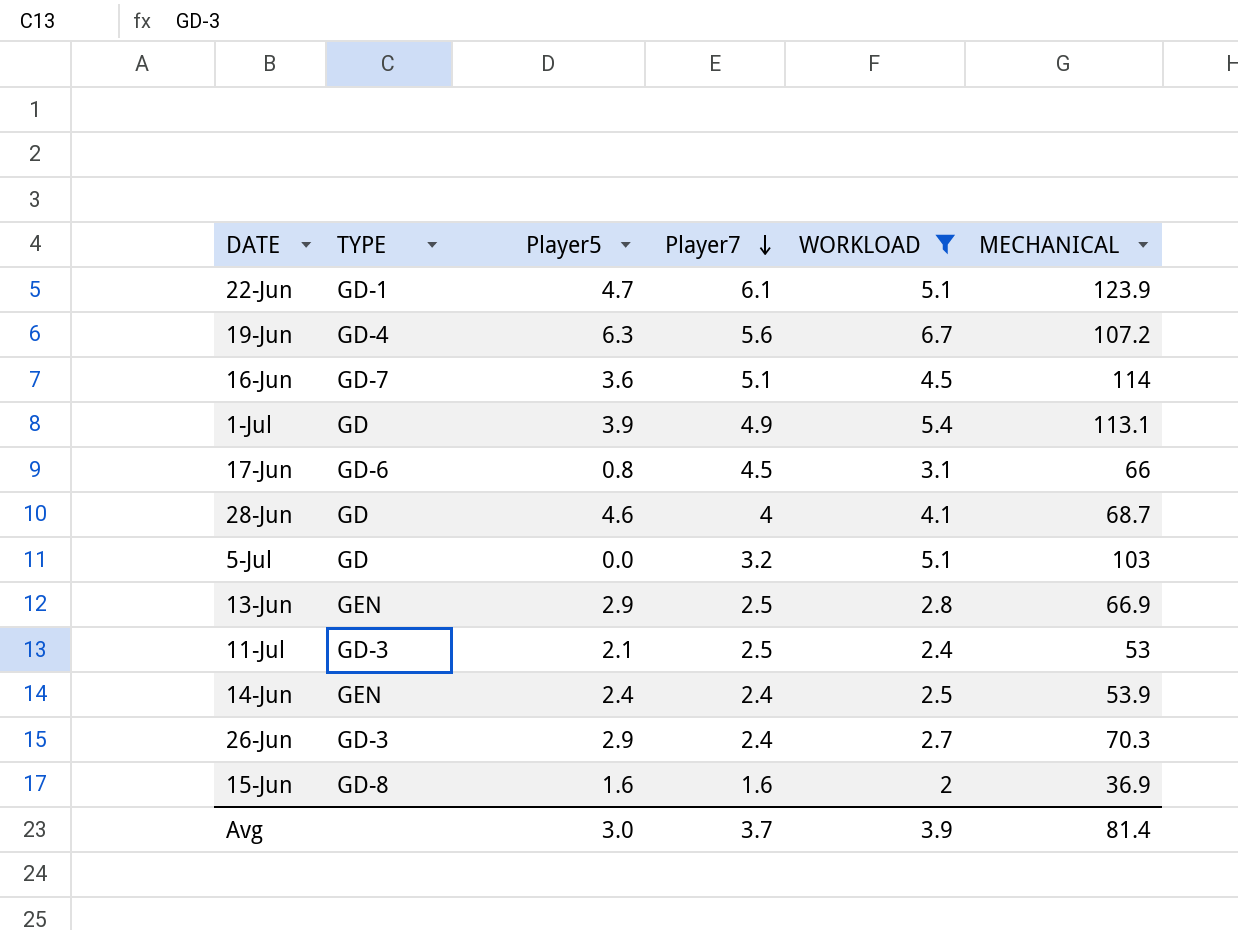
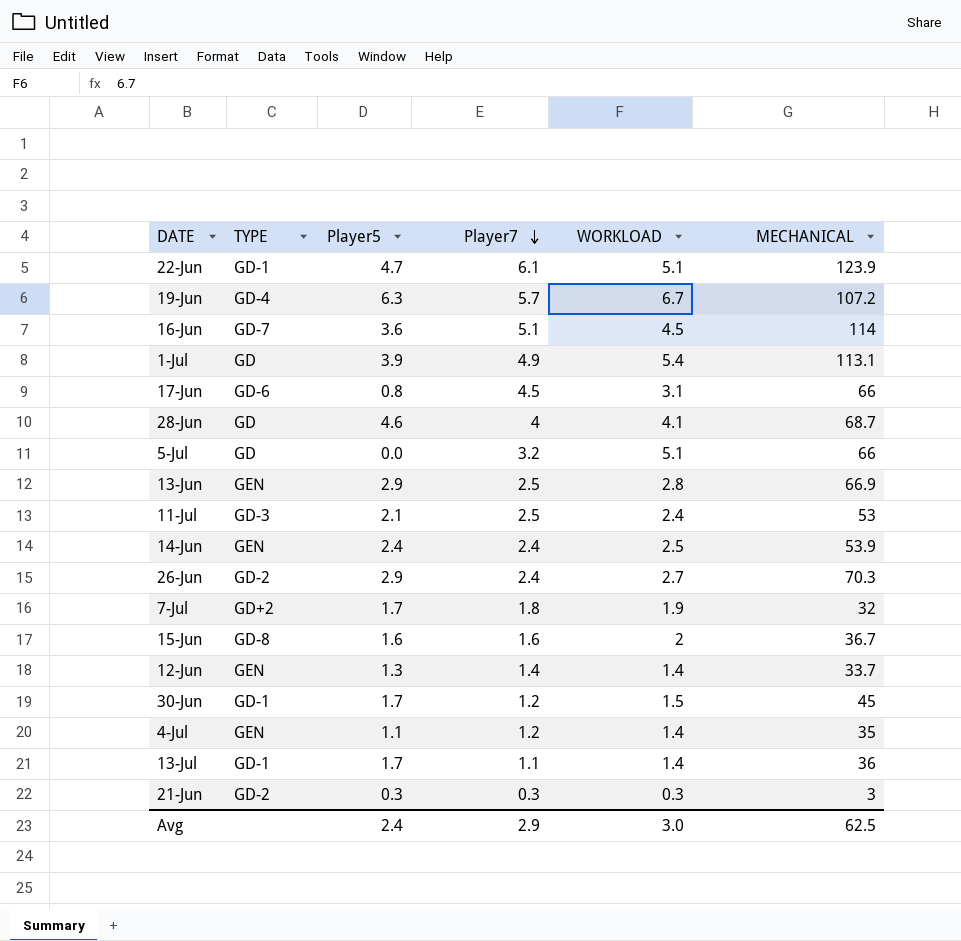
filter: WORKLOAD >= 2 -> none
19-Jun | Player7: 5.6 -> 5.7
5-Jul | MECHANICAL: 103 -> 66
26-Jun | TYPE: GD-3 -> GD-2
15-Jun | MECHANICAL: 36.9 -> 36.7
Avg | Player5: 3.0 -> 2.4
Avg | Player7: 3.7 -> 2.9
Avg | WORKLOAD: 3.9 -> 3.0
Avg | MECHANICAL: 81.4 -> 62.5

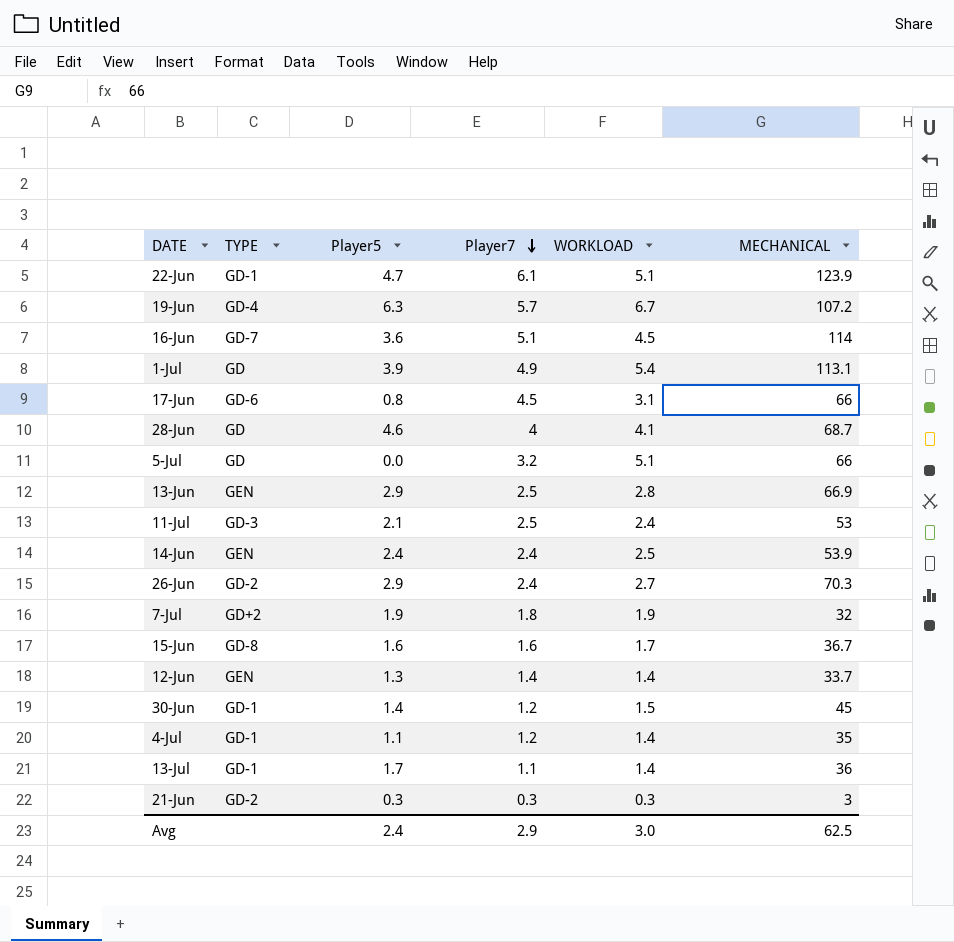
7-Jul | Player5: 1.7 -> 1.9
15-Jun | WORKLOAD: 2 -> 1.7
30-Jun | Player5: 1.7 -> 1.4
4-Jul | TYPE: GEN -> GD-1

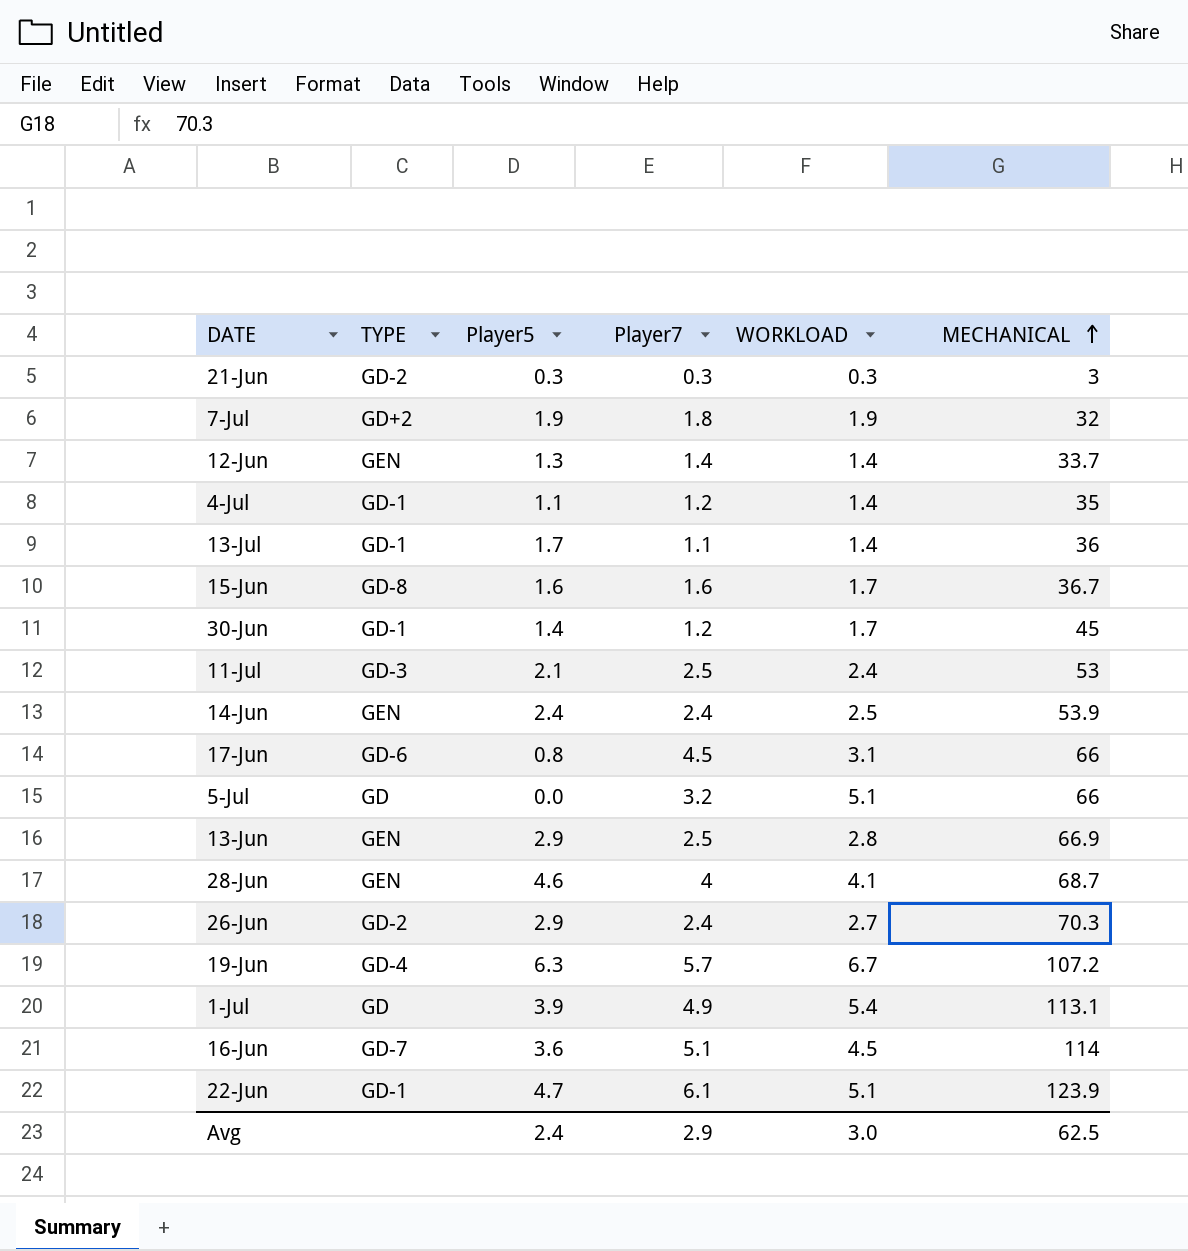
row order: Player7 descending -> MECHANICAL ascending
30-Jun | WORKLOAD: 1.5 -> 1.7
28-Jun | TYPE: GD -> GEN

